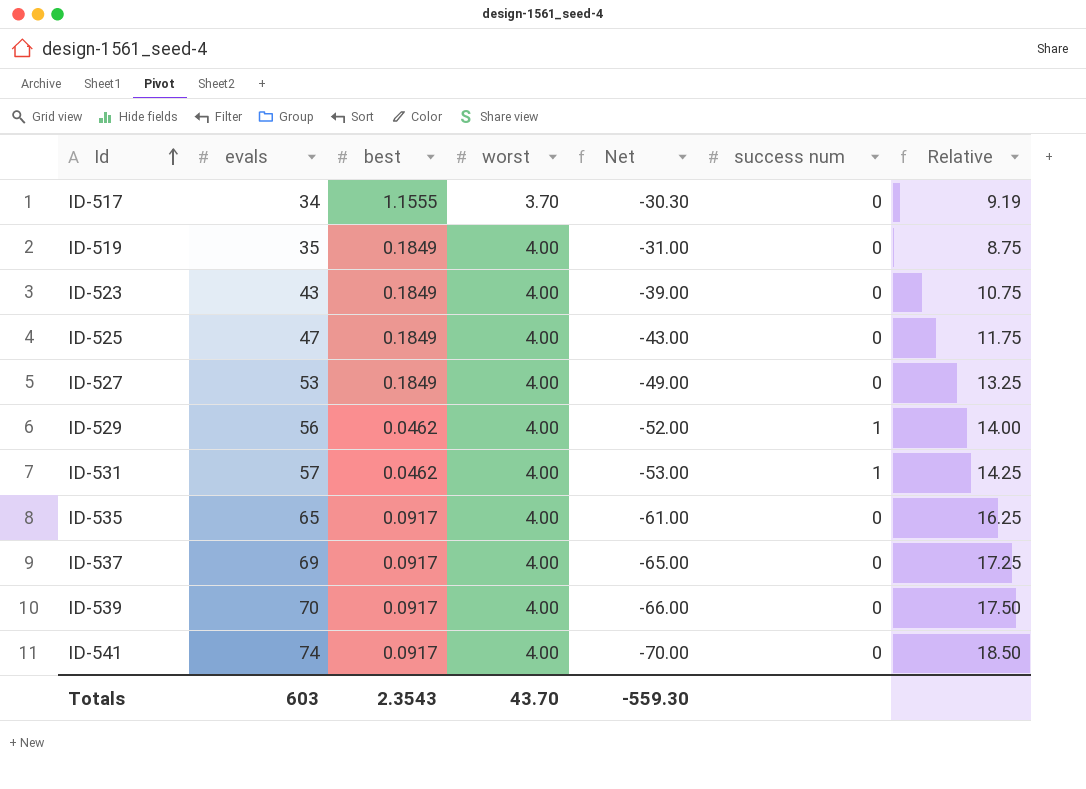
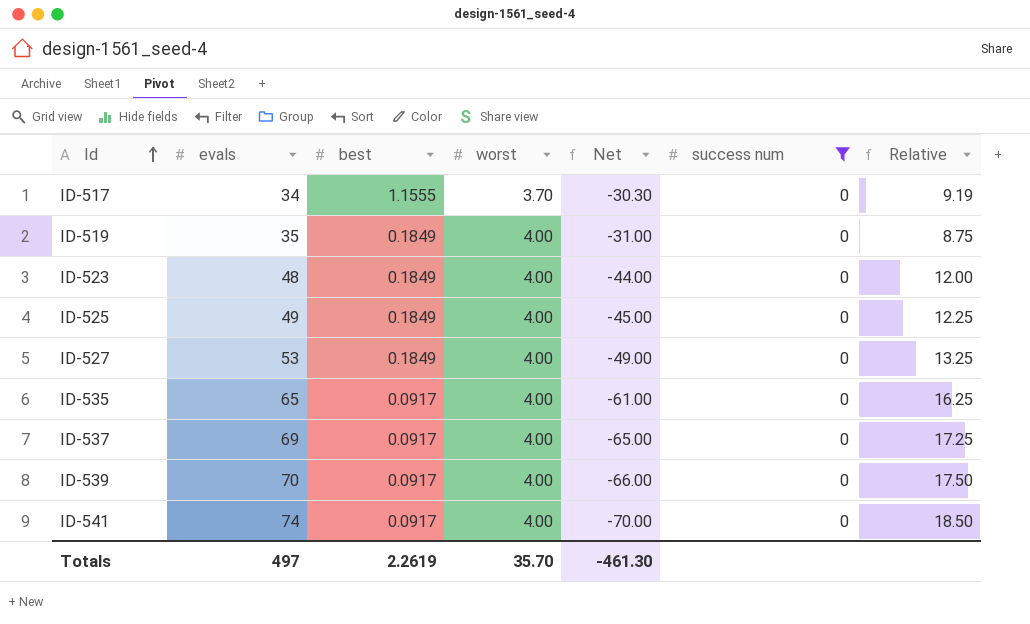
filter: none -> success num = 0
ID-523 | evals: 43 -> 48
ID-523 | Net: -39.00 -> -44.00
ID-523 | Relative: 10.75 -> 12.00
ID-525 | evals: 47 -> 49
ID-525 | Net: -43.00 -> -45.00
ID-525 | Relative: 11.75 -> 12.25
Totals | evals: 603 -> 497
Totals | best: 2.3543 -> 2.2619
Totals | worst: 43.70 -> 35.70
Totals | Net: -559.30 -> -461.30

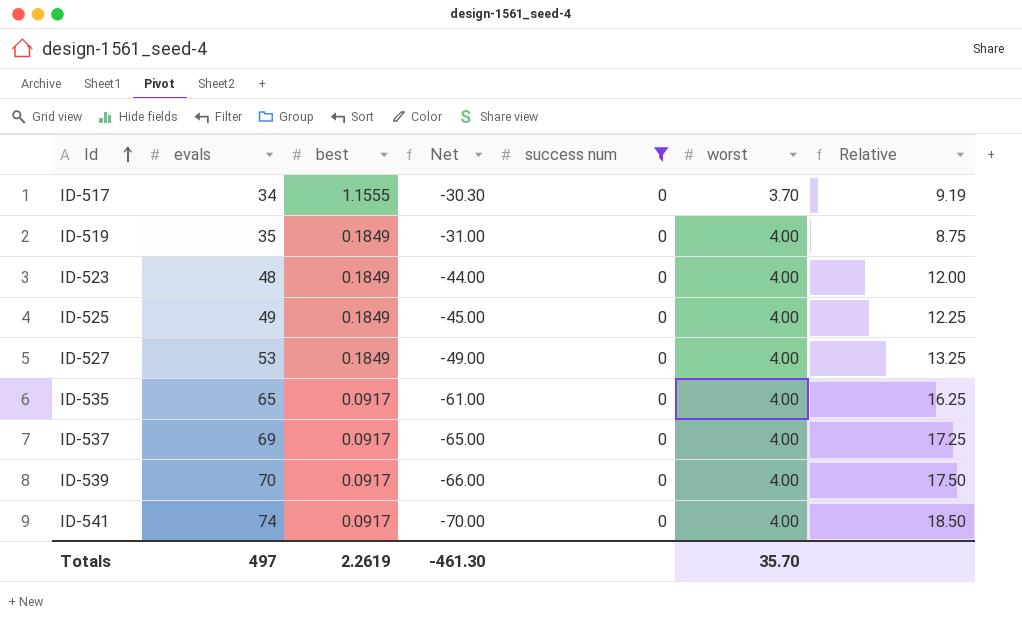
column worst | position: 4 -> 6

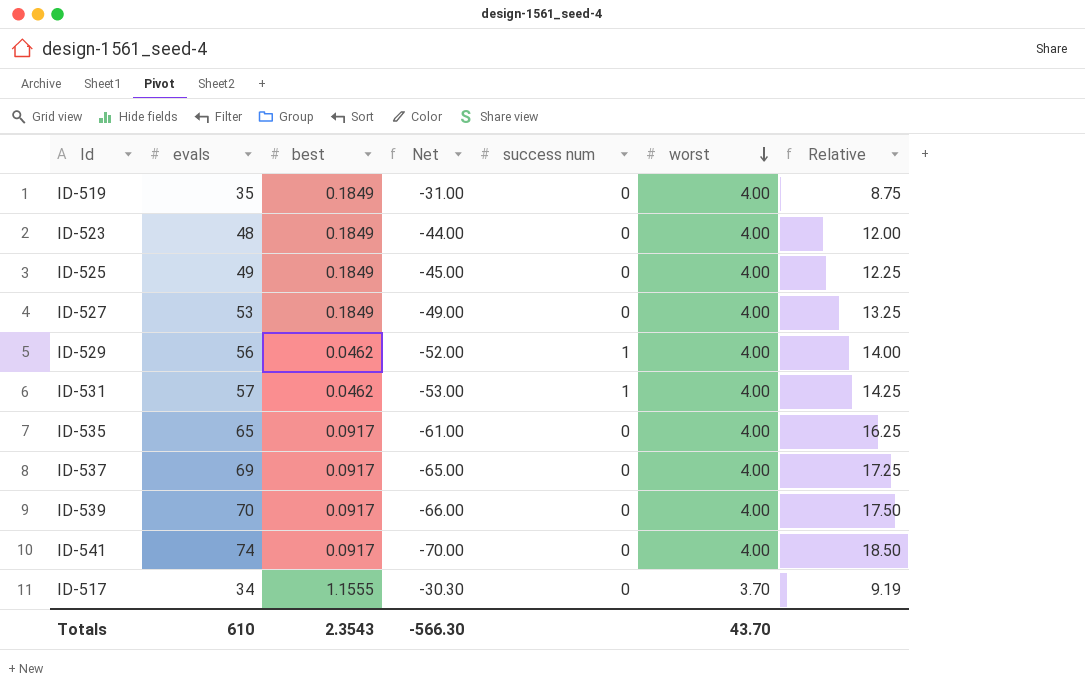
filter: success num = 0 -> none
row order: Id ascending -> worst descending
Totals | evals: 497 -> 610
Totals | best: 2.2619 -> 2.3543
Totals | Net: -461.30 -> -566.30
Totals | worst: 35.70 -> 43.70

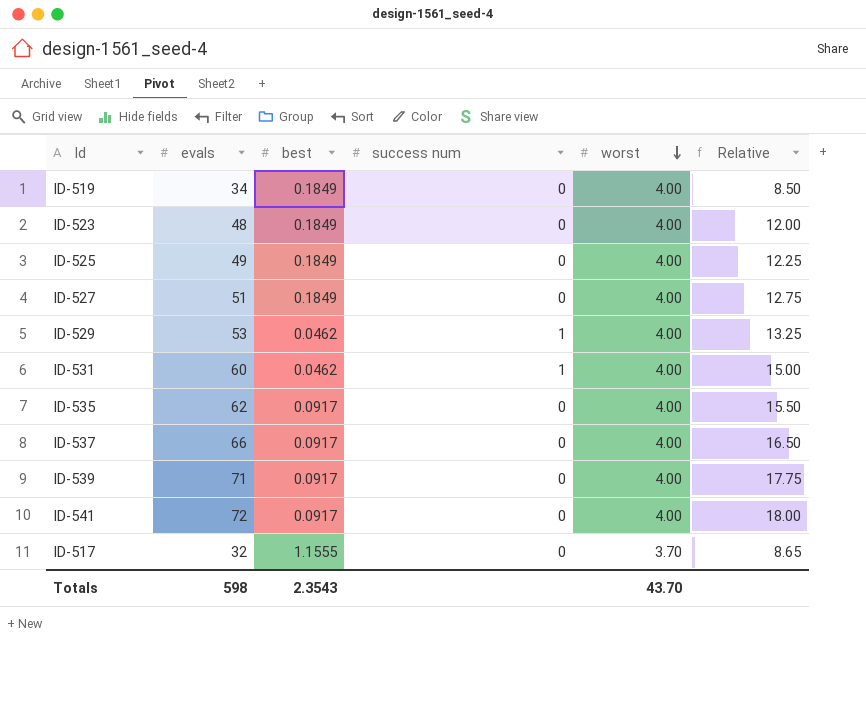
column Net | formula: [worst] - [evals] -> none
ID-519 | evals: 35 -> 34
ID-519 | Relative: 8.75 -> 8.50
ID-527 | evals: 53 -> 51
ID-527 | Relative: 13.25 -> 12.75
ID-529 | evals: 56 -> 53
ID-529 | Relative: 14.00 -> 13.25
ID-531 | evals: 57 -> 60
ID-531 | Relative: 14.25 -> 15.00
ID-535 | evals: 65 -> 62
ID-535 | Relative: 16.25 -> 15.50
ID-537 | evals: 69 -> 66
ID-537 | Relative: 17.25 -> 16.50
ID-539 | evals: 70 -> 71
ID-539 | Relative: 17.50 -> 17.75
ID-541 | evals: 74 -> 72
ID-541 | Relative: 18.50 -> 18.00
ID-517 | evals: 34 -> 32
ID-517 | Relative: 9.19 -> 8.65
Totals | evals: 610 -> 598

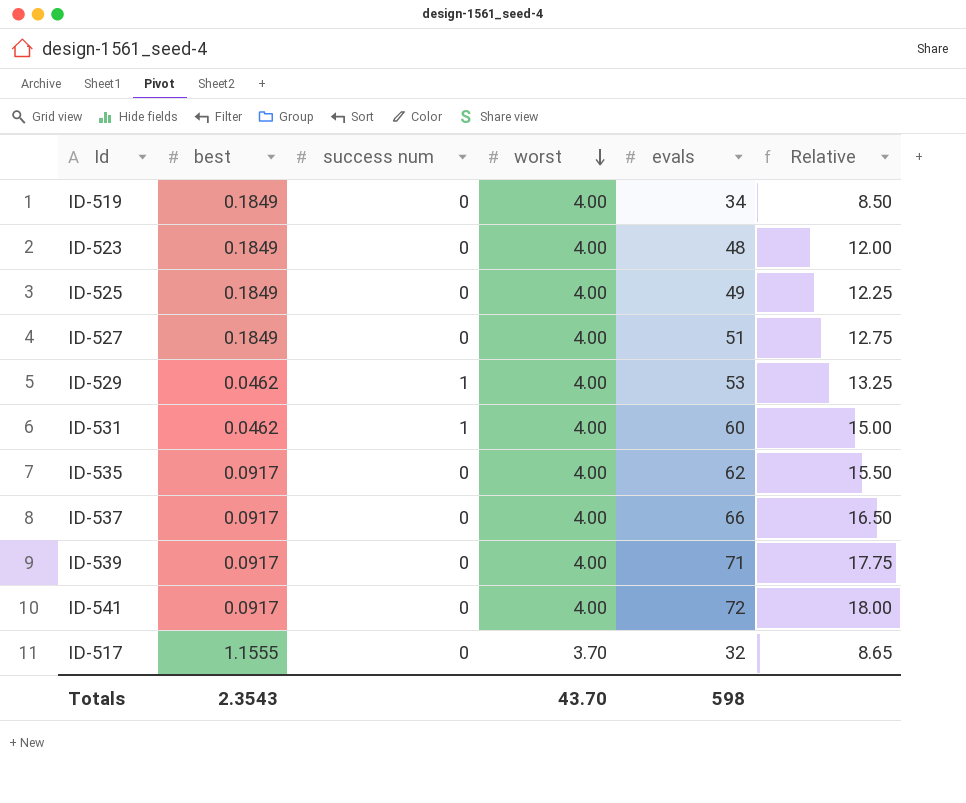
column evals | position: 2 -> 5

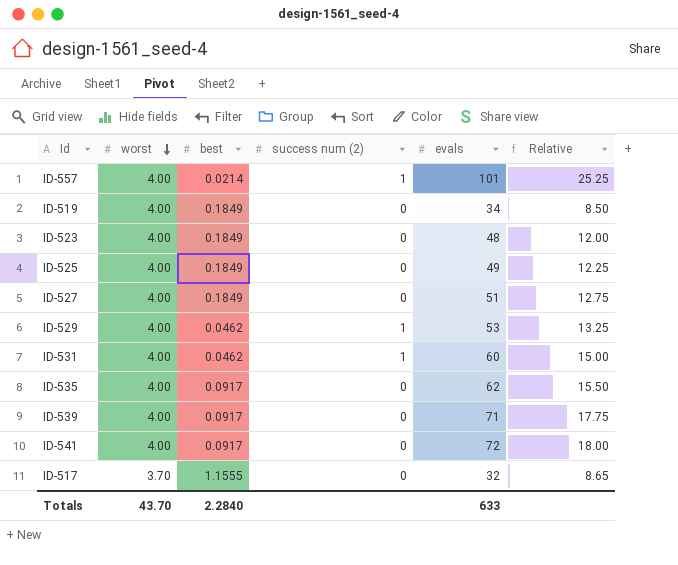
column worst | position: 4 -> 2
column name: success num -> success num (2)
row ID-537: 0.0917 | 0 | 4.00 | 66 | 16.50 -> none
row ID-557: none -> 4.00 | 0.0214 | 1 | 101 | 25.25
Totals | best: 2.3543 -> 2.2840
Totals | evals: 598 -> 633

